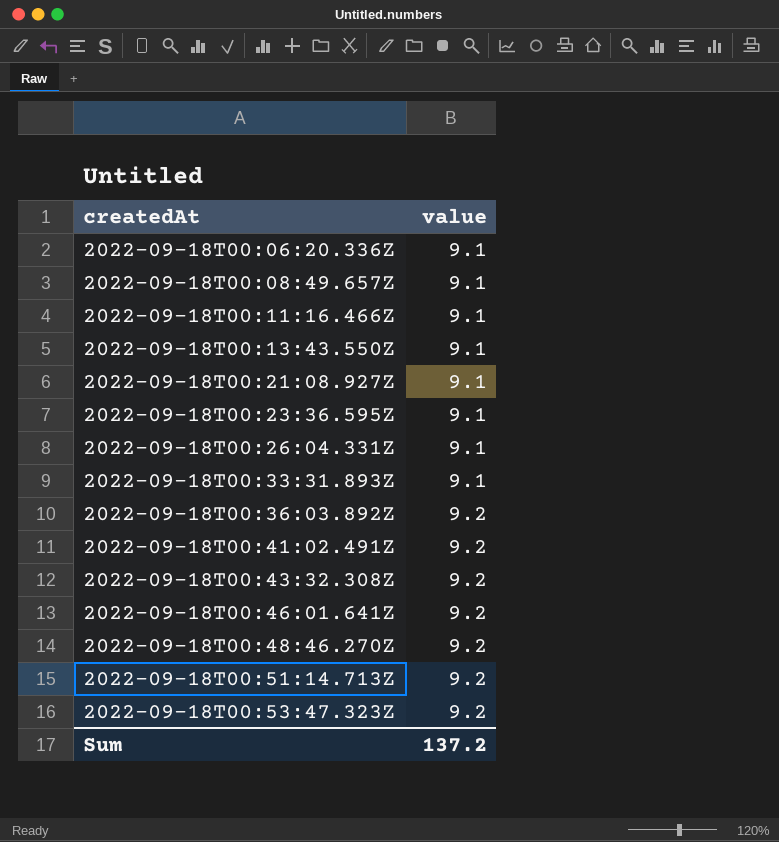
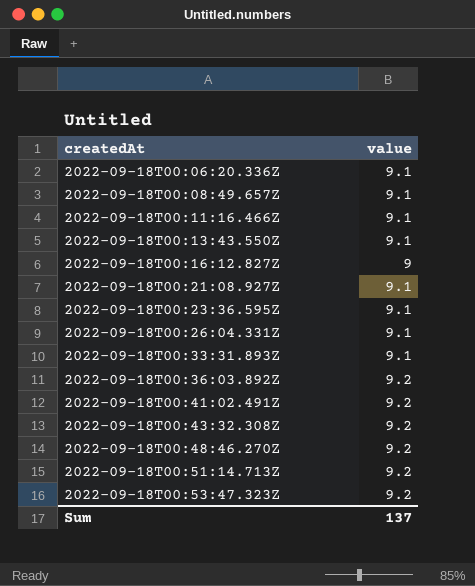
row 2022-09-18T00:46:01.641Z: 9.2 -> none
row 2022-09-18T00:16:12.827Z: none -> 9
Sum | value: 137.2 -> 137

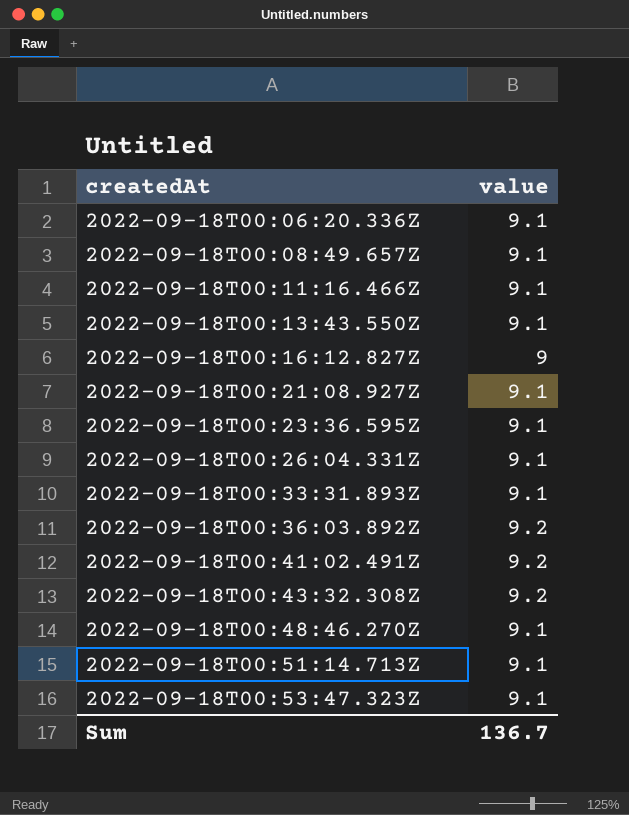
2022-09-18T00:48:46.270Z | value: 9.2 -> 9.1
2022-09-18T00:51:14.713Z | value: 9.2 -> 9.1
2022-09-18T00:53:47.323Z | value: 9.2 -> 9.1
Sum | value: 137 -> 136.7

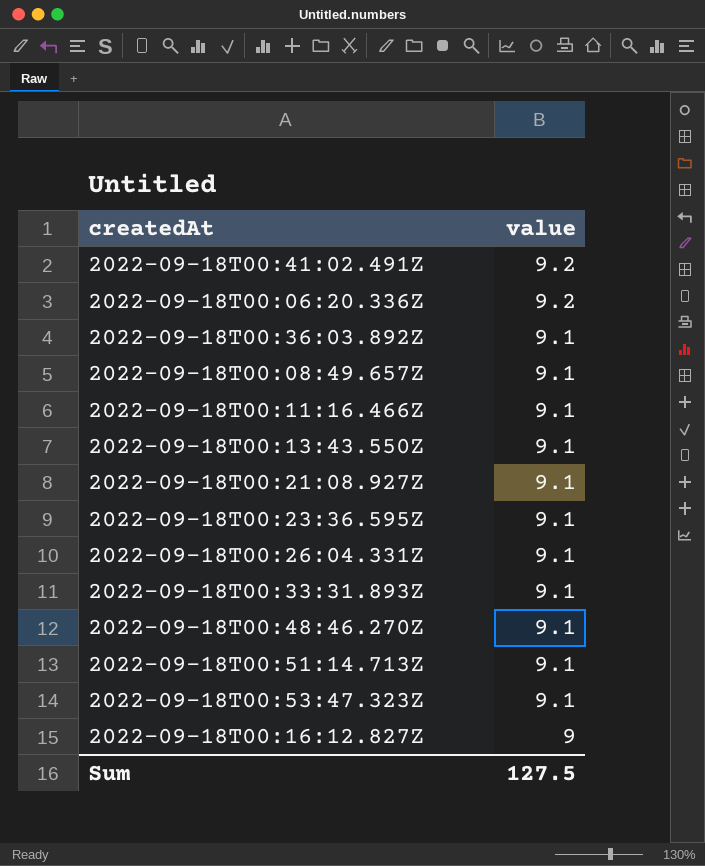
row order: createdAt ascending -> value descending
row 2022-09-18T00:43:32.308Z: 9.2 -> none
2022-09-18T00:06:20.336Z | value: 9.1 -> 9.2
2022-09-18T00:36:03.892Z | value: 9.2 -> 9.1
Sum | value: 136.7 -> 127.5

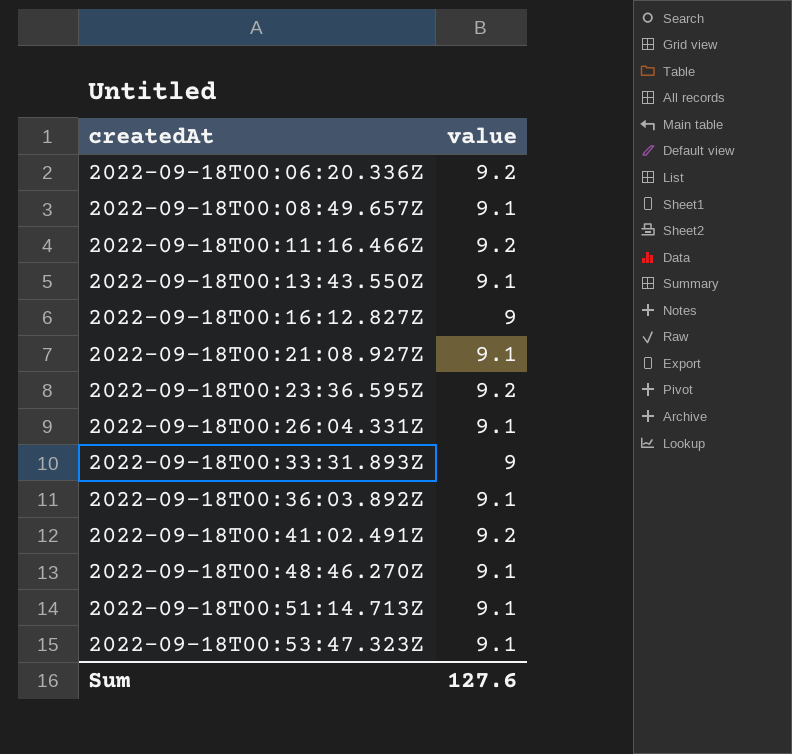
row order: value descending -> createdAt ascending
2022-09-18T00:11:16.466Z | value: 9.1 -> 9.2
2022-09-18T00:23:36.595Z | value: 9.1 -> 9.2
2022-09-18T00:33:31.893Z | value: 9.1 -> 9
Sum | value: 127.5 -> 127.6

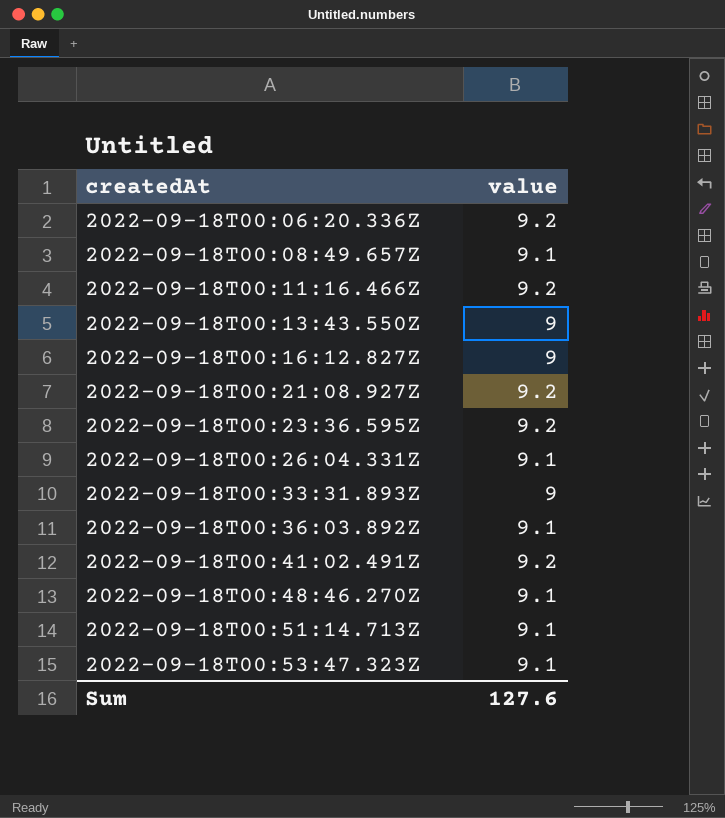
2022-09-18T00:13:43.550Z | value: 9.1 -> 9
2022-09-18T00:21:08.927Z | value: 9.1 -> 9.2

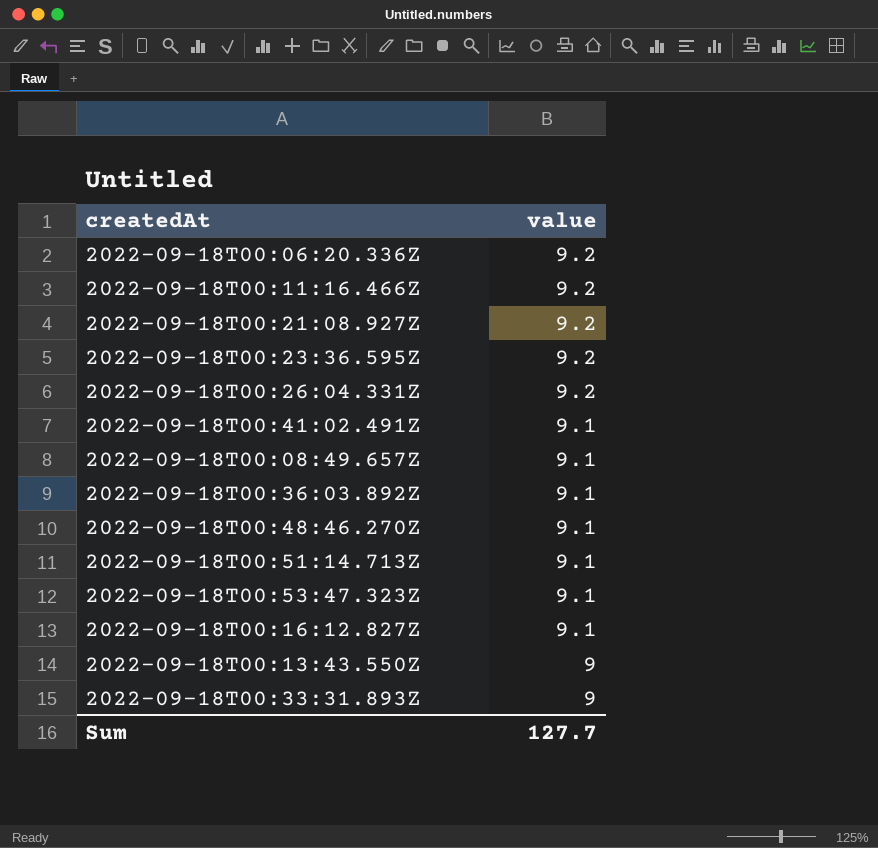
row order: createdAt ascending -> value descending
2022-09-18T00:26:04.331Z | value: 9.1 -> 9.2
2022-09-18T00:41:02.491Z | value: 9.2 -> 9.1
2022-09-18T00:16:12.827Z | value: 9 -> 9.1
Sum | value: 127.6 -> 127.7

